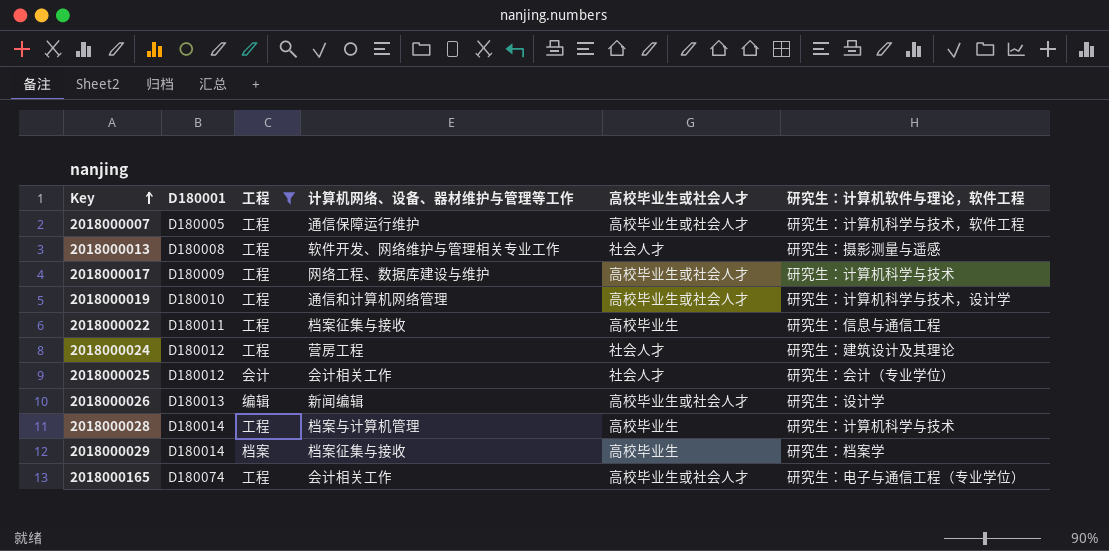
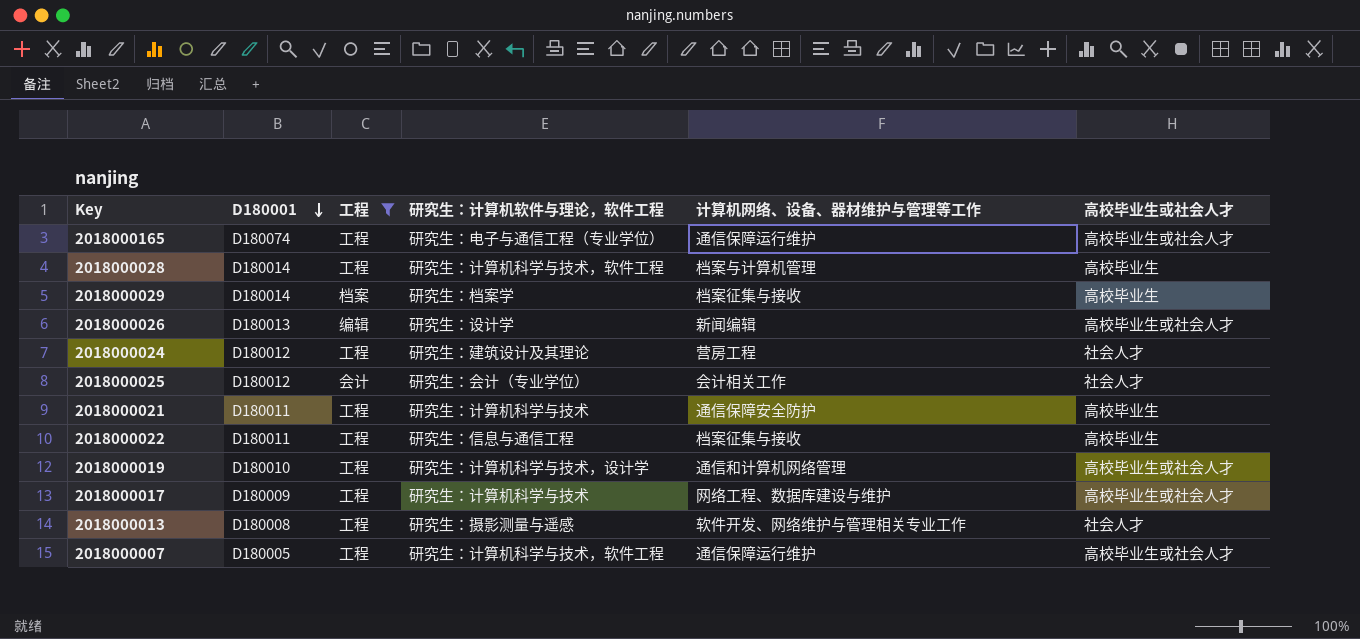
row order: Key ascending -> D180001 descending
column 研究生：计算机软件与理论，软件工程 | position: 6 -> 4
2018000165 | 计算机网络、设备、器材维护与管理等工作: 会计相关工作 -> 通信保障运行维护
2018000028 | 研究生：计算机软件与理论，软件工程: 研究生：计算机科学与技术 -> 研究生：计算机科学与技术，软件工程
row 2018000021: none -> D180011 | 工程 | 研究生：计算机科学与技术 | 通信保障安全防护 | 高校毕业生

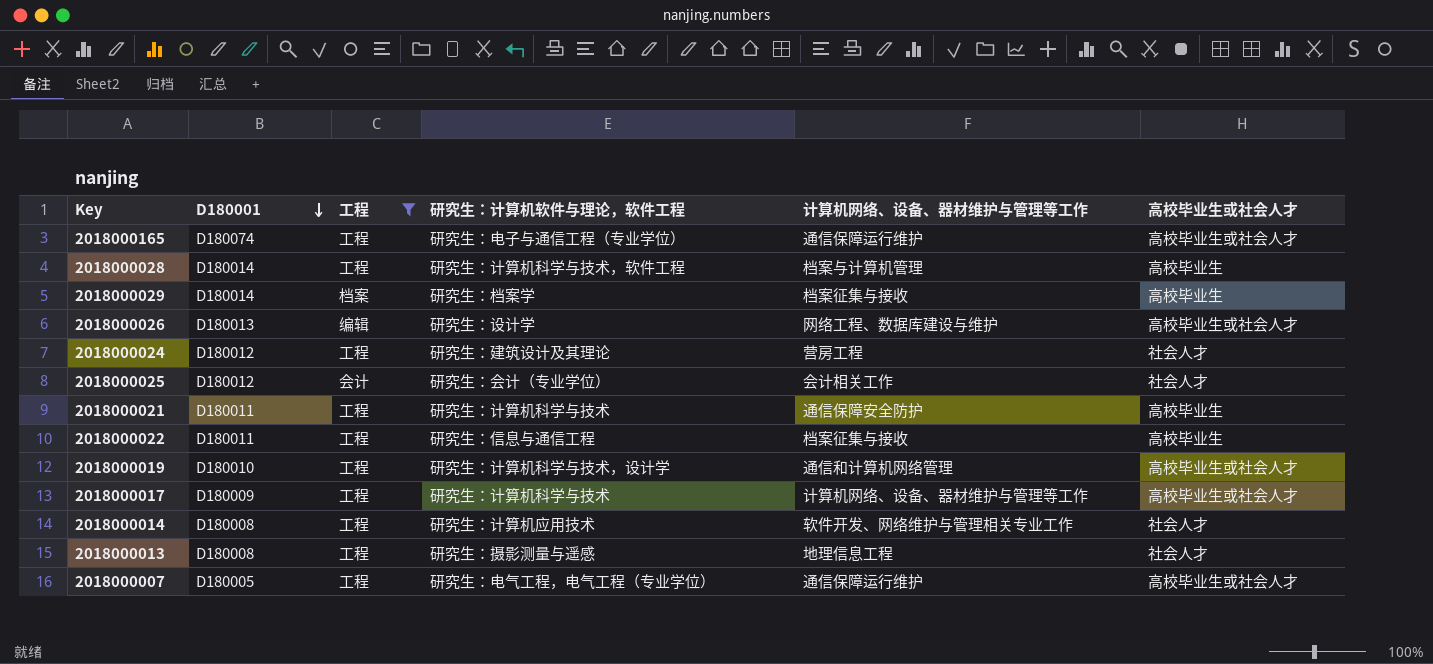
2018000026 | 计算机网络、设备、器材维护与管理等工作: 新闻编辑 -> 网络工程、数据库建设与维护
2018000017 | 计算机网络、设备、器材维护与管理等工作: 网络工程、数据库建设与维护 -> 计算机网络、设备、器材维护与管理等工作
row 2018000014: none -> D180008 | 工程 | 研究生：计算机应用技术 | 软件开发、网络维护与管理相关专业工作 | 社会人才
2018000013 | 计算机网络、设备、器材维护与管理等工作: 软件开发、网络维护与管理相关专业工作 -> 地理信息工程
2018000007 | 研究生：计算机软件与理论，软件工程: 研究生：计算机科学与技术，软件工程 -> 研究生：电气工程，电气工程（专业学位）

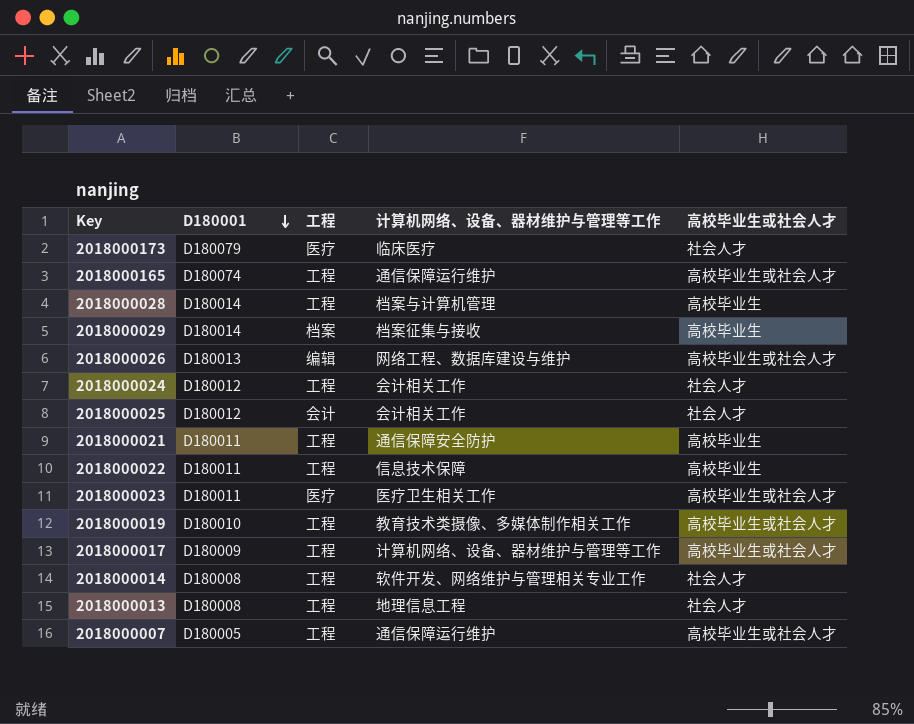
filter: 工程 != 医疗 -> none
column 研究生：计算机软件与理论，软件工程 | position: 4 -> none
2018000024 | 计算机网络、设备、器材维护与管理等工作: 营房工程 -> 会计相关工作
2018000022 | 计算机网络、设备、器材维护与管理等工作: 档案征集与接收 -> 信息技术保障
2018000019 | 计算机网络、设备、器材维护与管理等工作: 通信和计算机网络管理 -> 教育技术类摄像、多媒体制作相关工作

